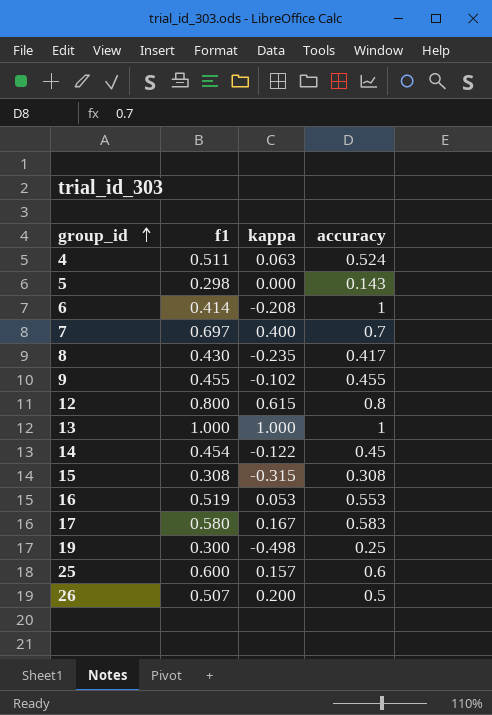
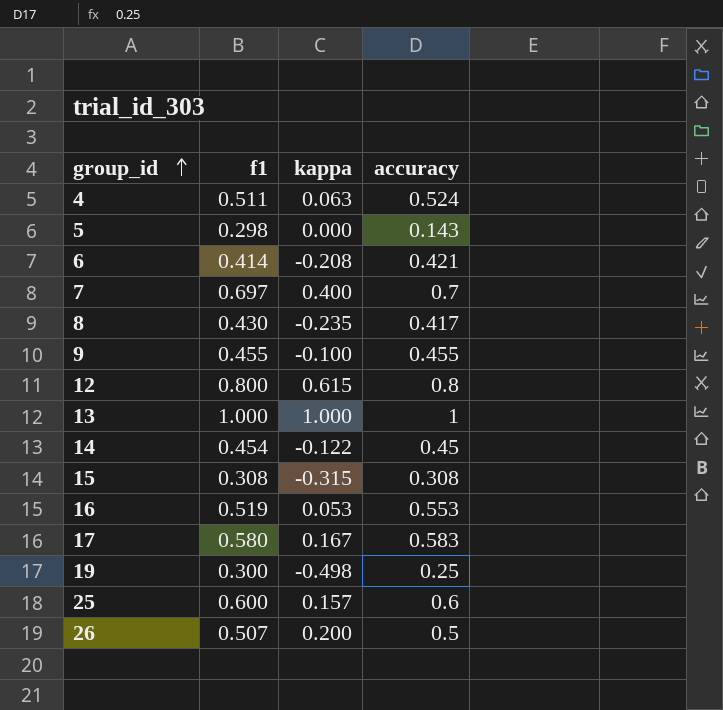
6 | accuracy: 1 -> 0.421
9 | kappa: -0.102 -> -0.100

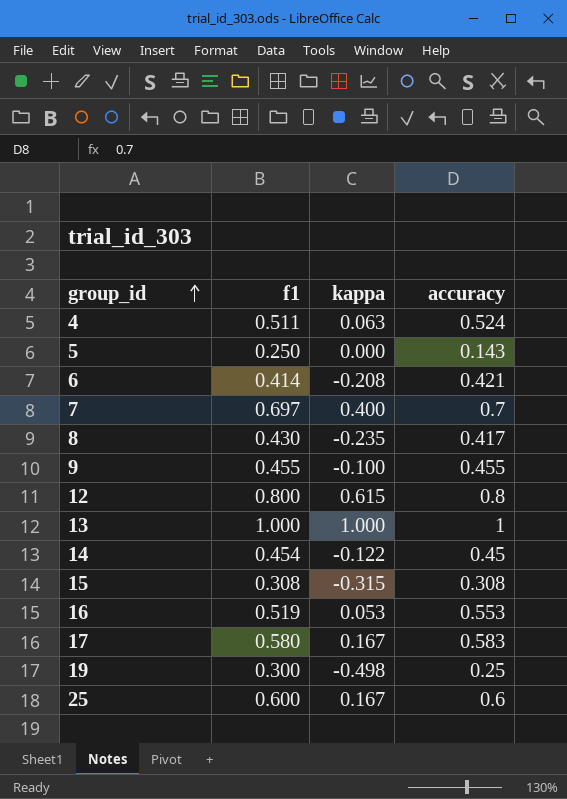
row 26: 0.507 | 0.200 | 0.5 -> none
5 | f1: 0.298 -> 0.250
25 | kappa: 0.157 -> 0.167

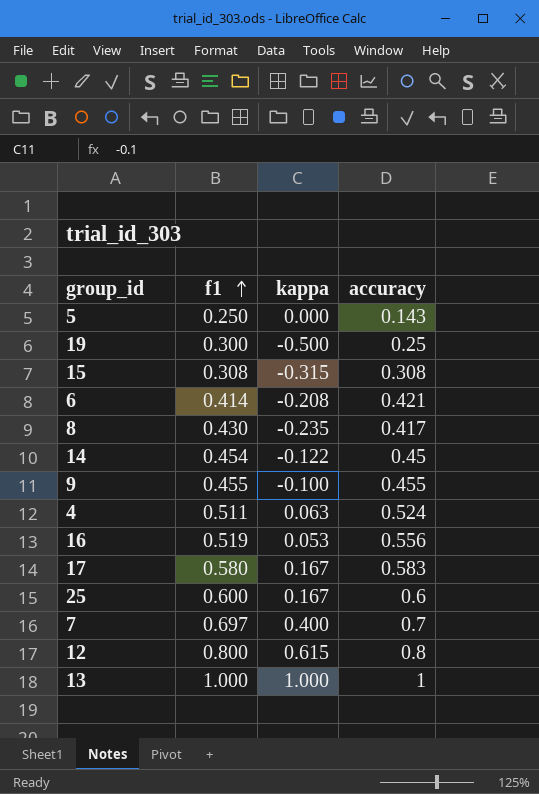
row order: group_id ascending -> f1 ascending
19 | kappa: -0.498 -> -0.500
16 | accuracy: 0.553 -> 0.556

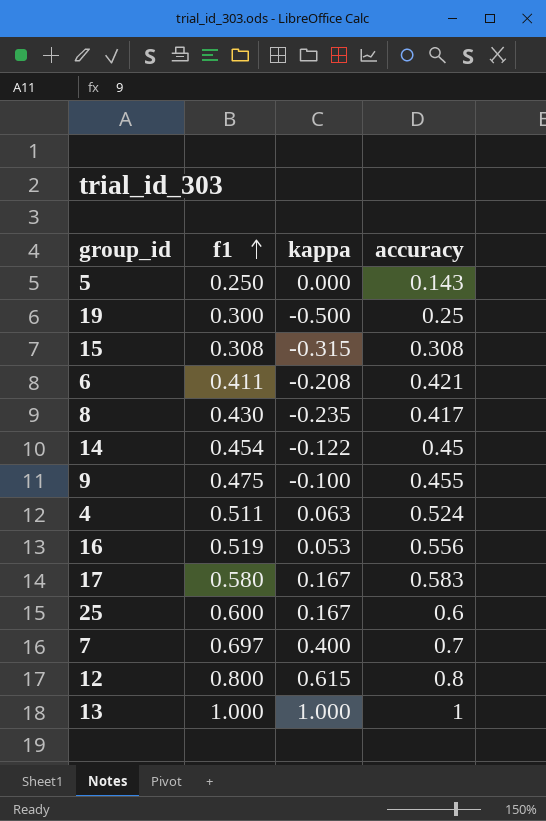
6 | f1: 0.414 -> 0.411
9 | f1: 0.455 -> 0.475

